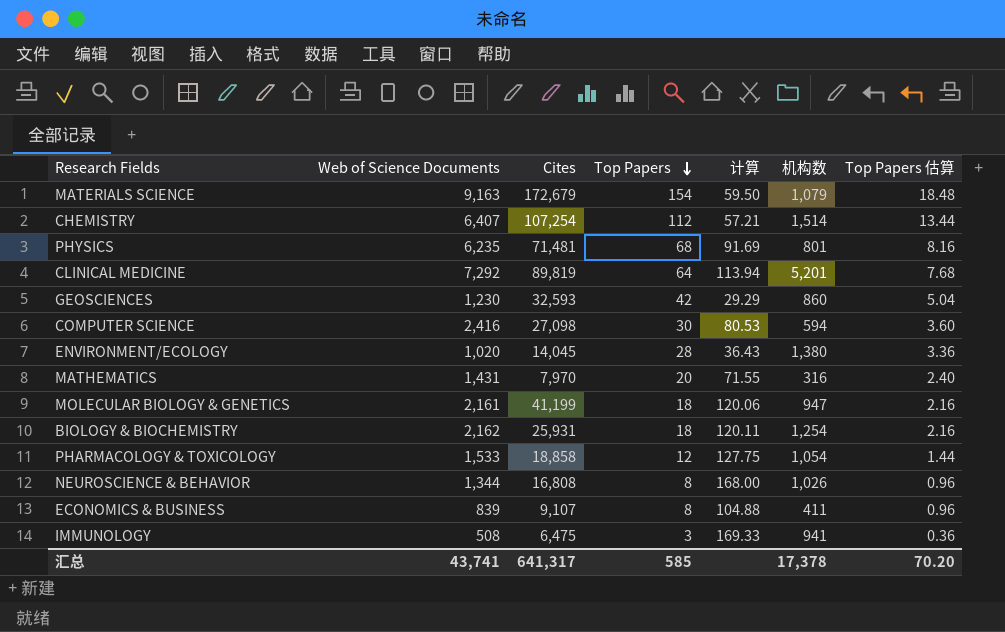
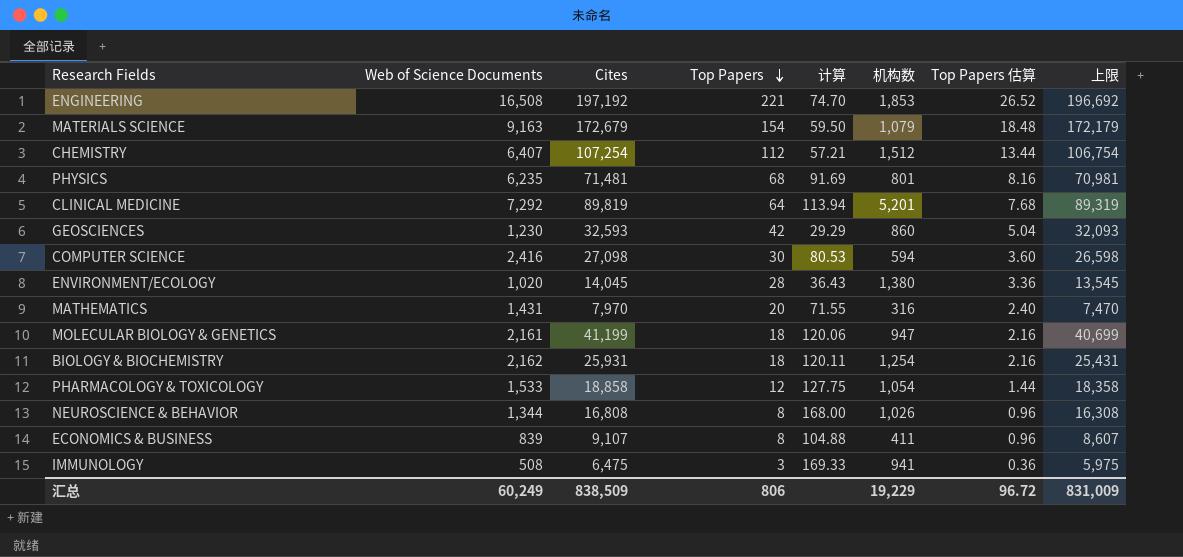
column 上限 | formula: none -> [Cites] - 500
row ENGINEERING: none -> 16,508 | 197,192 | 221 | 74.70 | 1,853 | 26.52 | 196,692
CHEMISTRY | 机构数: 1,514 -> 1,512
汇总 | Web of Science Documents: 43,741 -> 60,249
汇总 | Cites: 641,317 -> 838,509
汇总 | Top Papers: 585 -> 806
汇总 | 机构数: 17,378 -> 19,229
汇总 | Top Papers 估算: 70.20 -> 96.72

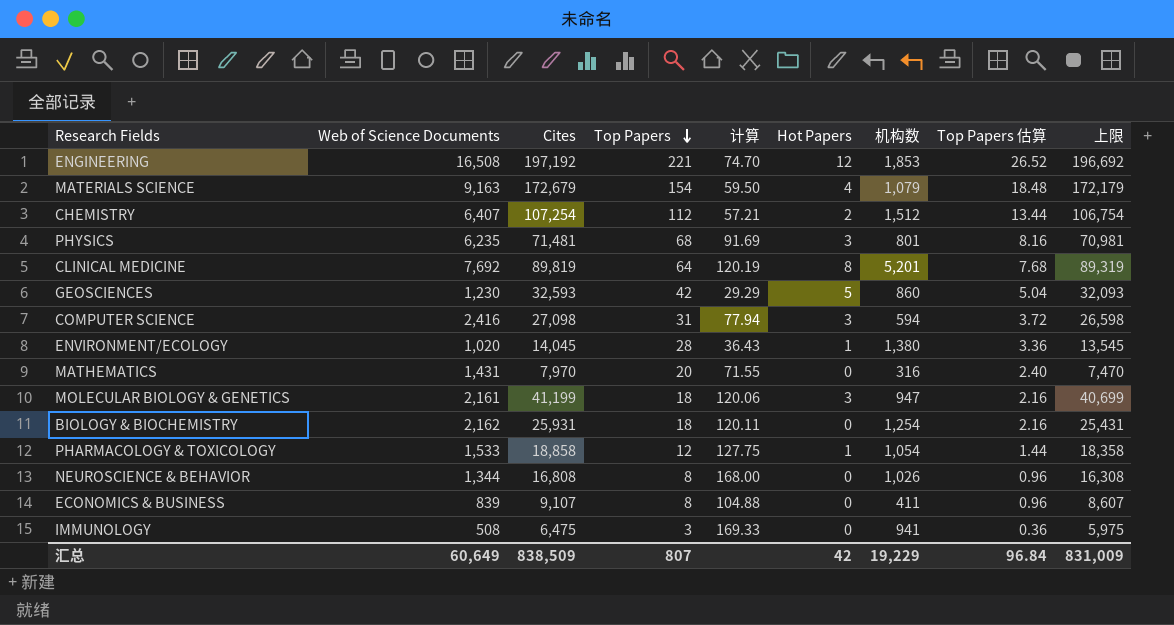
column Hot Papers | position: none -> 6
CLINICAL MEDICINE | Web of Science Documents: 7,292 -> 7,692
CLINICAL MEDICINE | 计算: 113.94 -> 120.19
COMPUTER SCIENCE | Top Papers: 30 -> 31
COMPUTER SCIENCE | 计算: 80.53 -> 77.94
COMPUTER SCIENCE | Top Papers 估算: 3.60 -> 3.72
汇总 | Web of Science Documents: 60,249 -> 60,649
汇总 | Top Papers: 806 -> 807
汇总 | Top Papers 估算: 96.72 -> 96.84

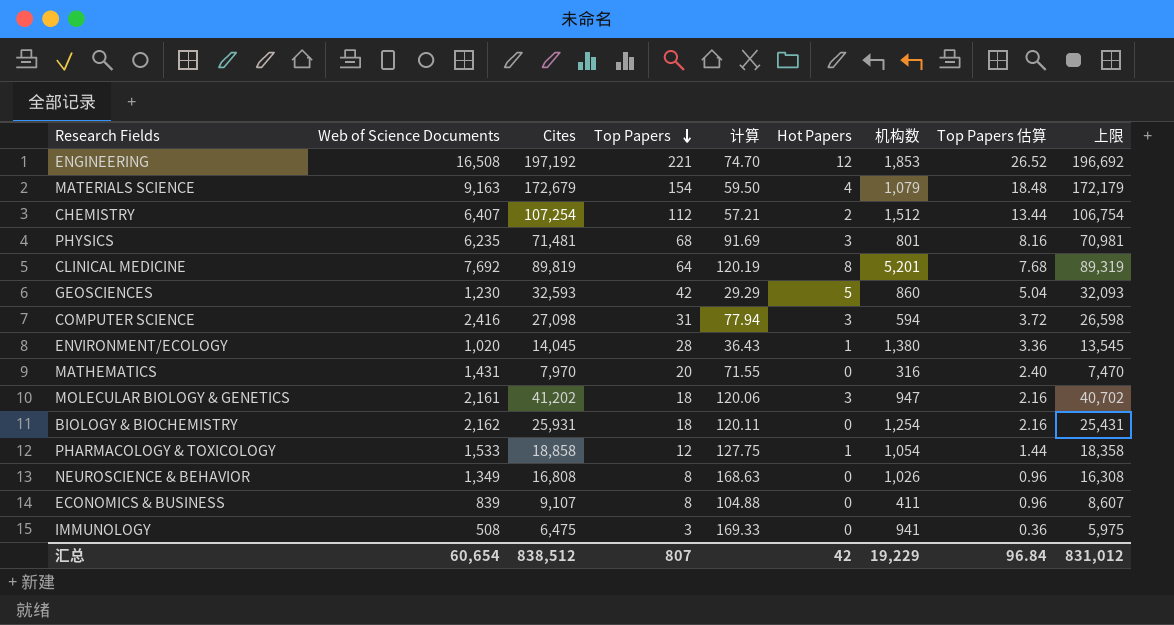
MOLECULAR BIOLOGY & GENETICS | Cites: 41,199 -> 41,202
MOLECULAR BIOLOGY & GENETICS | 上限: 40,699 -> 40,702
NEUROSCIENCE & BEHAVIOR | Web of Science Documents: 1,344 -> 1,349
NEUROSCIENCE & BEHAVIOR | 计算: 168.00 -> 168.63
汇总 | Web of Science Documents: 60,649 -> 60,654
汇总 | Cites: 838,509 -> 838,512
汇总 | 上限: 831,009 -> 831,012

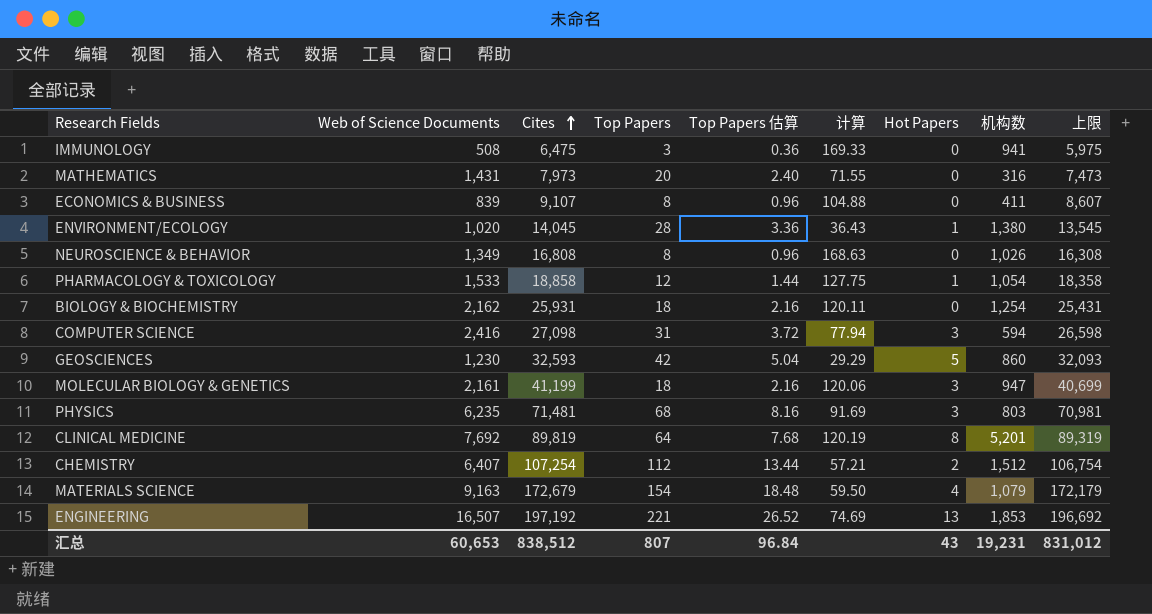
row order: Top Papers descending -> Cites ascending
column Top Papers 估算 | position: 8 -> 5
MATHEMATICS | Cites: 7,970 -> 7,973
MATHEMATICS | 上限: 7,470 -> 7,473
MOLECULAR BIOLOGY & GENETICS | Cites: 41,202 -> 41,199
MOLECULAR BIOLOGY & GENETICS | 上限: 40,702 -> 40,699
PHYSICS | 机构数: 801 -> 803
ENGINEERING | Web of Science Documents: 16,508 -> 16,507
ENGINEERING | 计算: 74.70 -> 74.69
ENGINEERING | Hot Papers: 12 -> 13
汇总 | Web of Science Documents: 60,654 -> 60,653
汇总 | Hot Papers: 42 -> 43
汇总 | 机构数: 19,229 -> 19,231

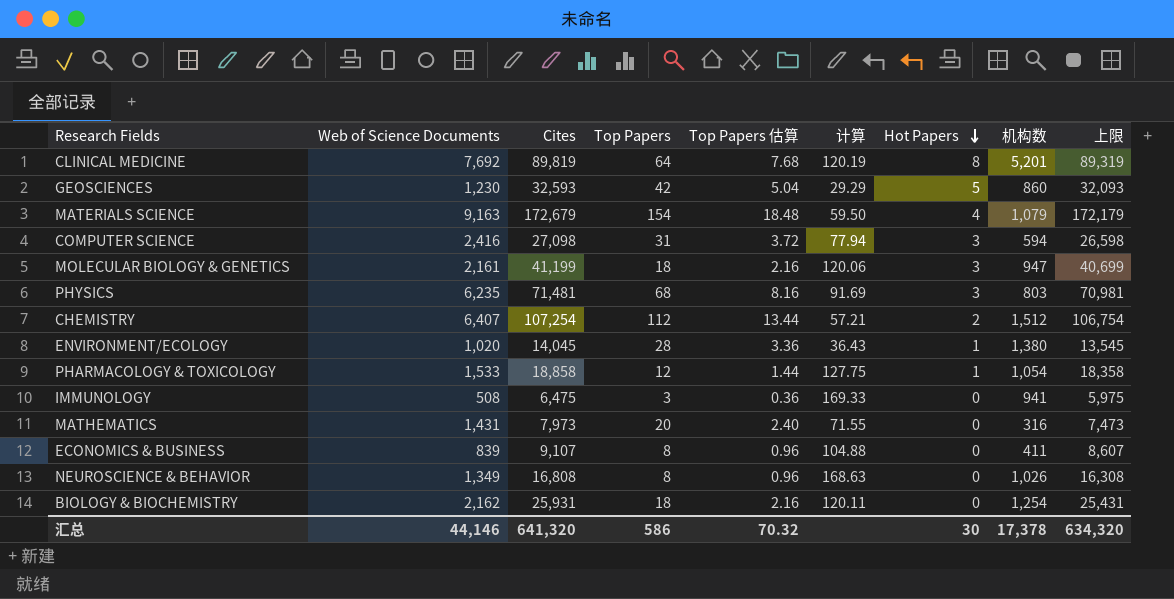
row order: Cites ascending -> Hot Papers descending
row ENGINEERING: 16,507 | 197,192 | 221 | 26.52 | 74.69 | 13 | 1,853 | 196,692 -> none
汇总 | Web of Science Documents: 60,653 -> 44,146
汇总 | Cites: 838,512 -> 641,320
汇总 | Top Papers: 807 -> 586
汇总 | Top Papers 估算: 96.84 -> 70.32
汇总 | Hot Papers: 43 -> 30
汇总 | 机构数: 19,231 -> 17,378
汇总 | 上限: 831,012 -> 634,320

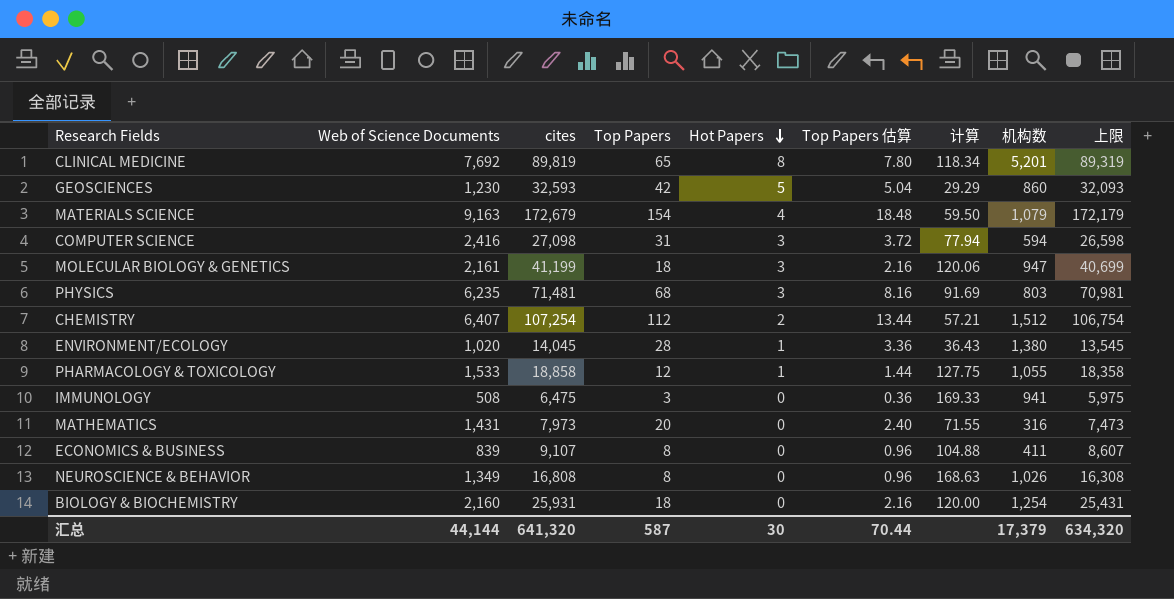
column name: Cites -> cites
column Hot Papers | position: 7 -> 5
CLINICAL MEDICINE | Top Papers: 64 -> 65
CLINICAL MEDICINE | Top Papers 估算: 7.68 -> 7.80
CLINICAL MEDICINE | 计算: 120.19 -> 118.34
PHARMACOLOGY & TOXICOLOGY | 机构数: 1,054 -> 1,055
BIOLOGY & BIOCHEMISTRY | Web of Science Documents: 2,162 -> 2,160
BIOLOGY & BIOCHEMISTRY | 计算: 120.11 -> 120.00
汇总 | Web of Science Documents: 44,146 -> 44,144
汇总 | Top Papers: 586 -> 587
汇总 | Top Papers 估算: 70.32 -> 70.44
汇总 | 机构数: 17,378 -> 17,379

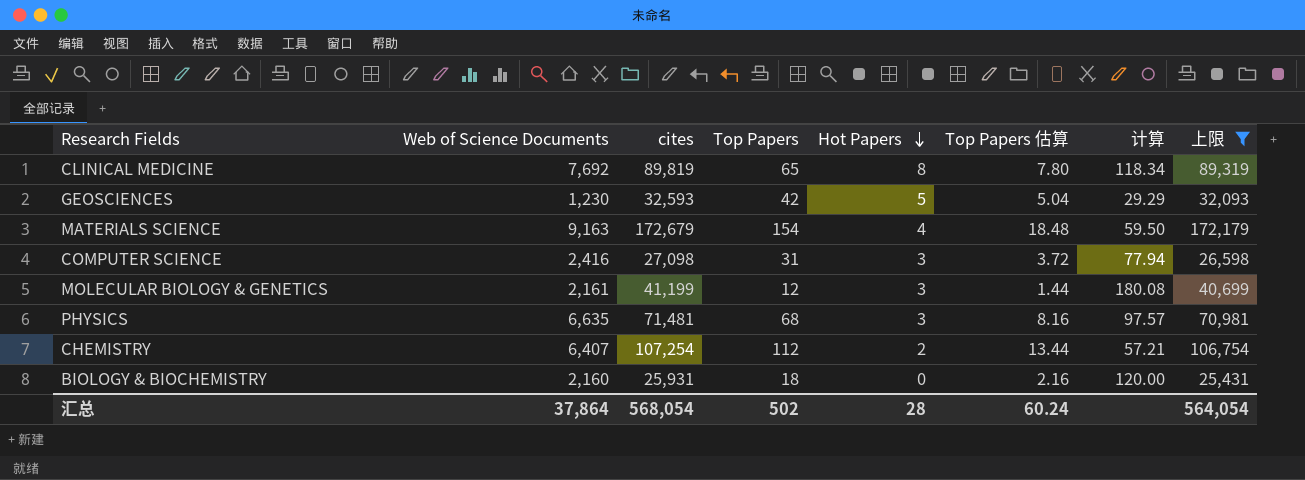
filter: none -> 上限 >= 25,431
column 机构数 | position: 8 -> none
MOLECULAR BIOLOGY & GENETICS | Top Papers: 18 -> 12
MOLECULAR BIOLOGY & GENETICS | Top Papers 估算: 2.16 -> 1.44
MOLECULAR BIOLOGY & GENETICS | 计算: 120.06 -> 180.08
PHYSICS | Web of Science Documents: 6,235 -> 6,635
PHYSICS | 计算: 91.69 -> 97.57
汇总 | Web of Science Documents: 44,144 -> 37,864
汇总 | cites: 641,320 -> 568,054
汇总 | Top Papers: 587 -> 502
汇总 | Hot Papers: 30 -> 28
汇总 | Top Papers 估算: 70.44 -> 60.24
汇总 | 上限: 634,320 -> 564,054

